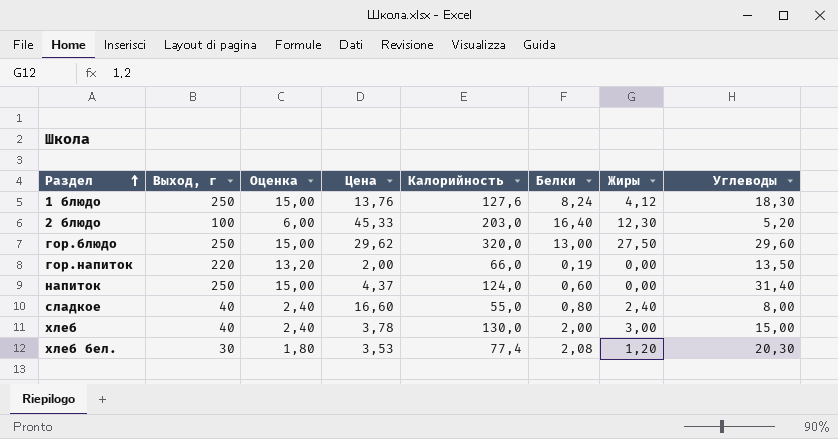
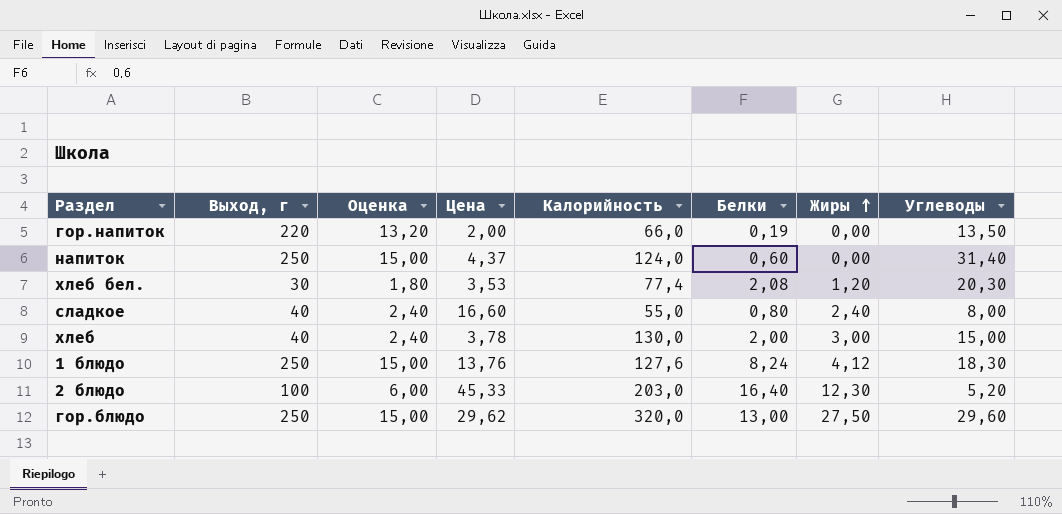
row order: Раздел ascending -> Жиры ascending

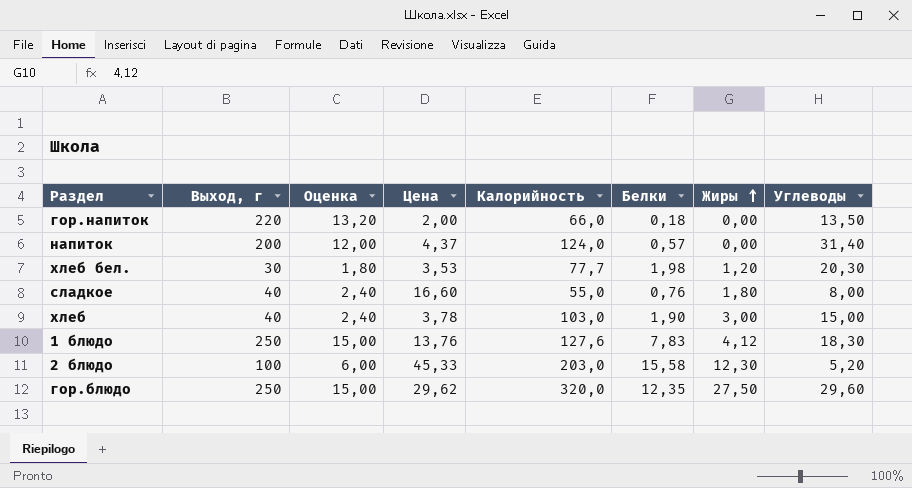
гор.напиток | Белки: 0,19 -> 0,18
напиток | Выход, г: 250 -> 200
напиток | Оценка: 15,00 -> 12,00
напиток | Белки: 0,60 -> 0,57
хлеб бел. | Калорийность: 77,4 -> 77,7
хлеб бел. | Белки: 2,08 -> 1,98
сладкое | Белки: 0,80 -> 0,76
сладкое | Жиры: 2,40 -> 1,80
хлеб | Калорийность: 130,0 -> 103,0
хлеб | Белки: 2,00 -> 1,90
1 блюдо | Белки: 8,24 -> 7,83
2 блюдо | Белки: 16,40 -> 15,58
гор.блюдо | Белки: 13,00 -> 12,35

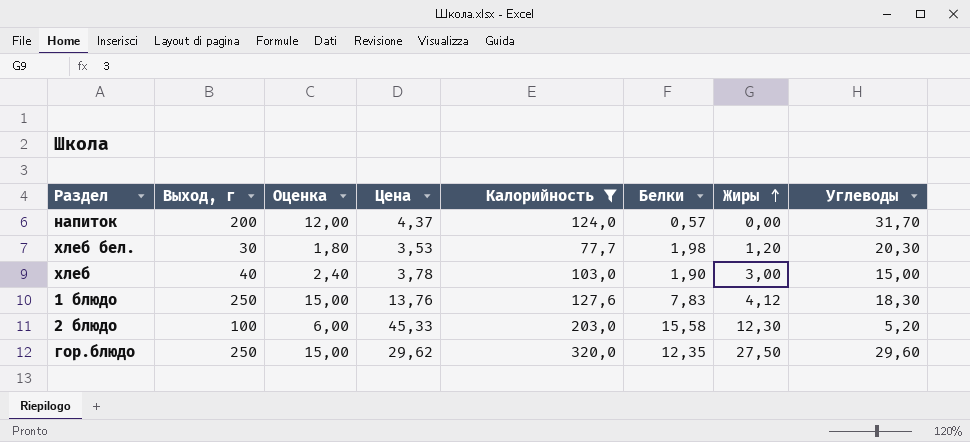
filter: none -> Калорийность >= 77,7
напиток | Углеводы: 31,40 -> 31,70

